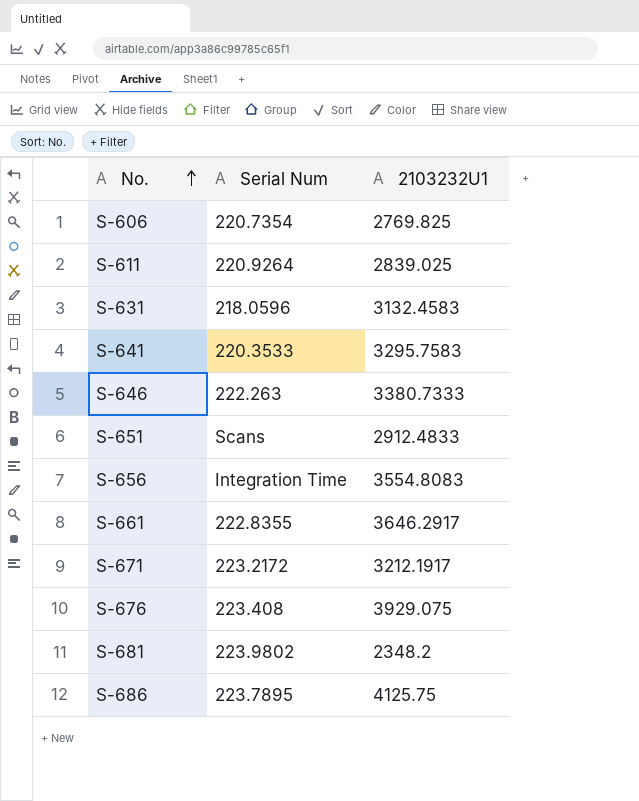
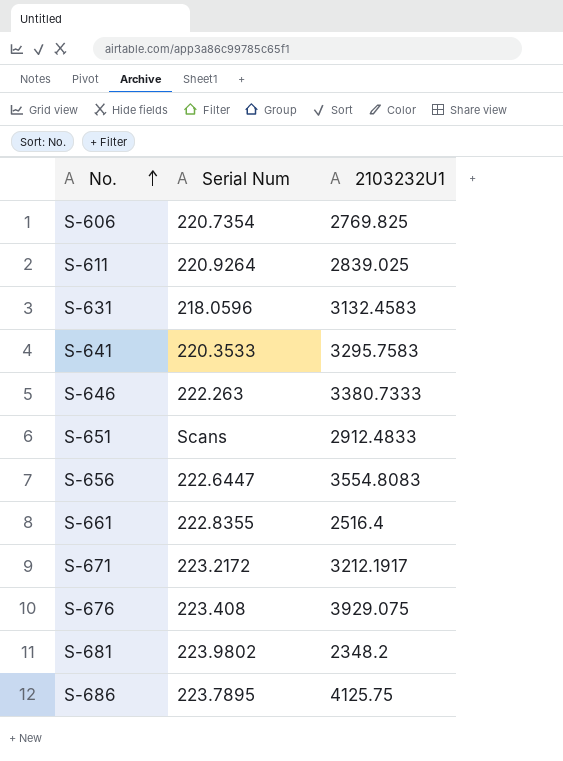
S-656 | Serial Num: Integration Time -> 222.6447
S-661 | 2103232U1: 3646.2917 -> 2516.4

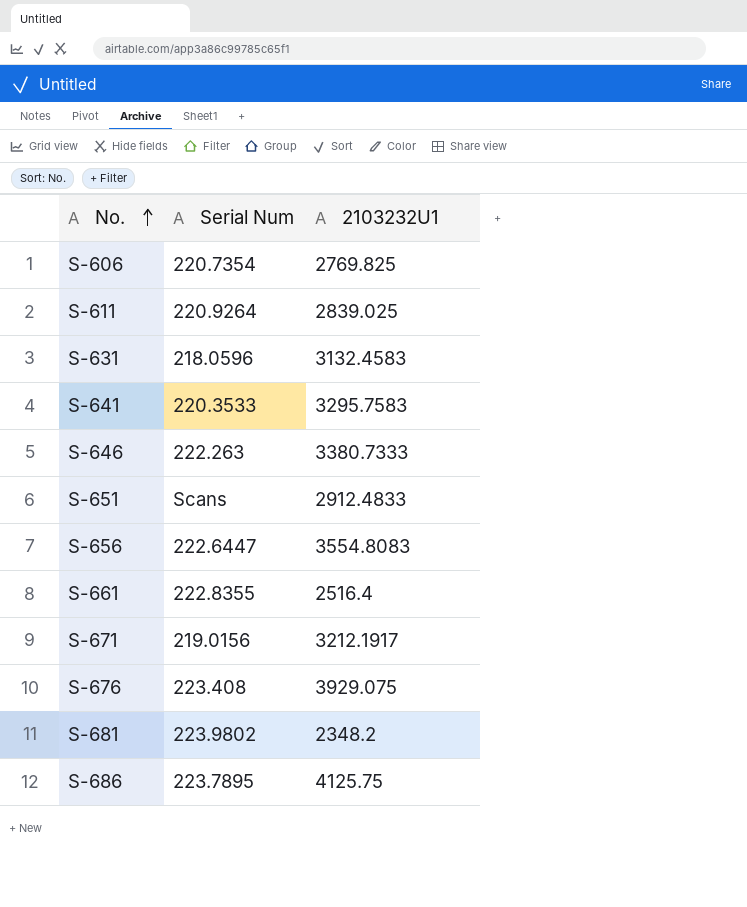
S-671 | Serial Num: 223.2172 -> 219.0156

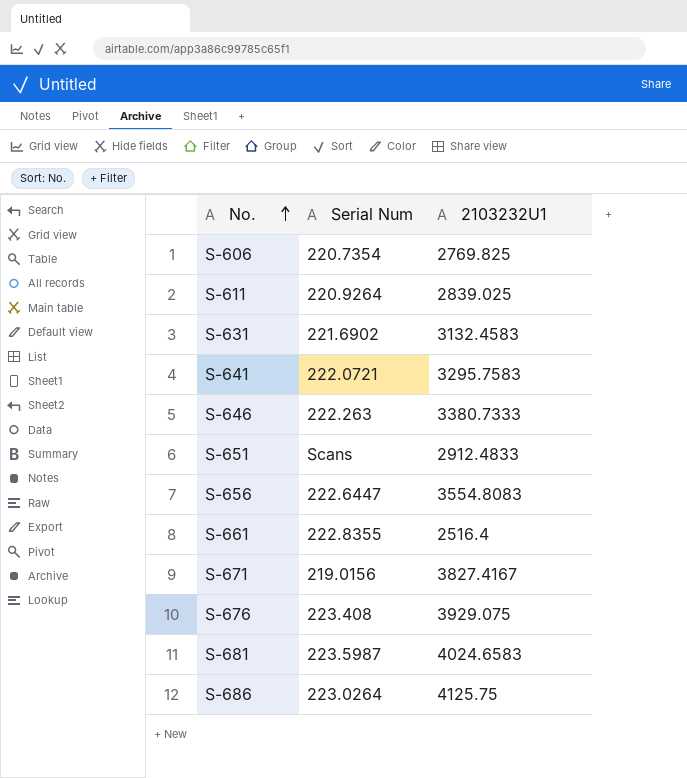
S-631 | Serial Num: 218.0596 -> 221.6902
S-641 | Serial Num: 220.3533 -> 222.0721
S-671 | 2103232U1: 3212.1917 -> 3827.4167
S-681 | Serial Num: 223.9802 -> 223.5987
S-681 | 2103232U1: 2348.2 -> 4024.6583
S-686 | Serial Num: 223.7895 -> 223.0264

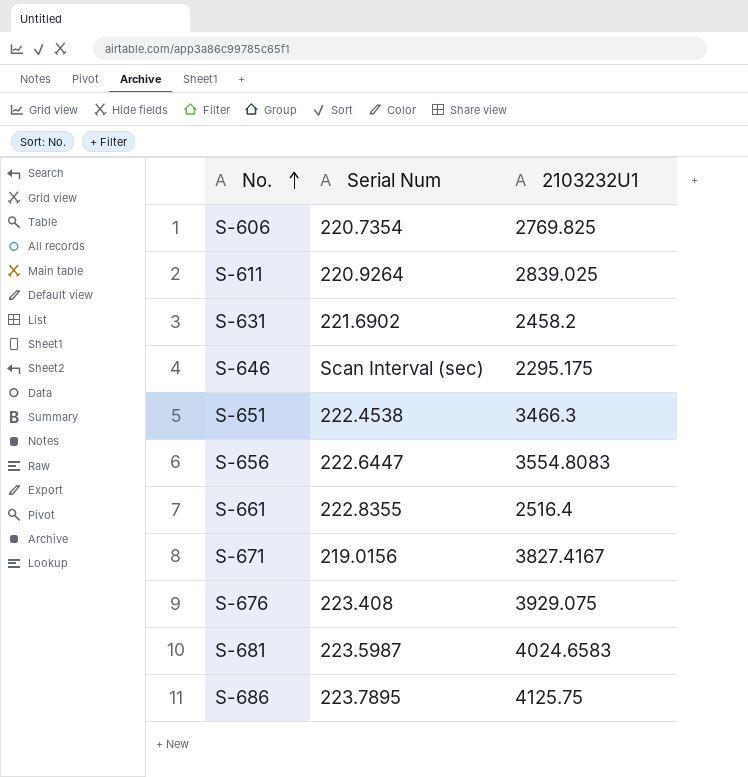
row S-641: 222.0721 | 3295.7583 -> none
S-631 | 2103232U1: 3132.4583 -> 2458.2
S-646 | Serial Num: 222.263 -> Scan Interval (sec)
S-646 | 2103232U1: 3380.7333 -> 2295.175
S-651 | Serial Num: Scans -> 222.4538
S-651 | 2103232U1: 2912.4833 -> 3466.3
S-686 | Serial Num: 223.0264 -> 223.7895

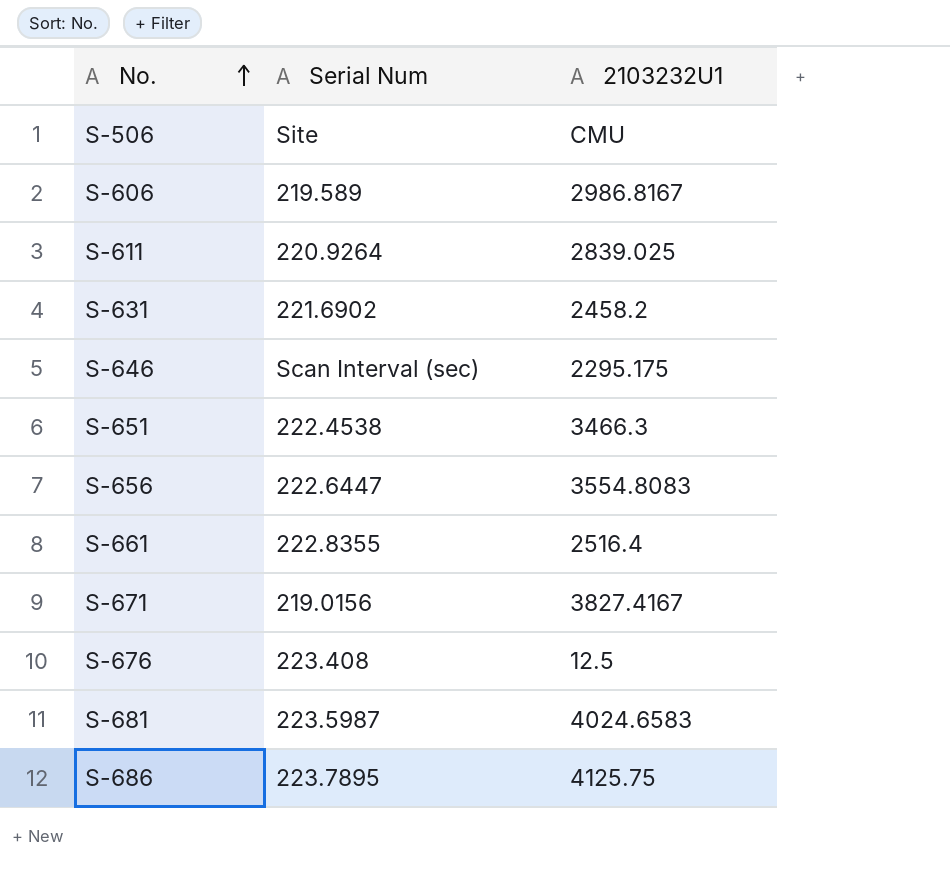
row S-506: none -> Site | CMU
S-606 | Serial Num: 220.7354 -> 219.589
S-606 | 2103232U1: 2769.825 -> 2986.8167
S-676 | 2103232U1: 3929.075 -> 12.5

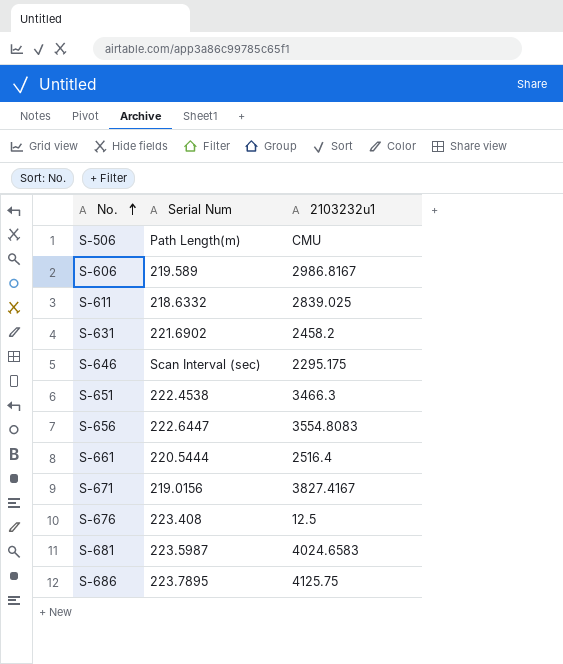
column name: 2103232U1 -> 2103232u1
S-506 | Serial Num: Site -> Path Length(m)
S-611 | Serial Num: 220.9264 -> 218.6332
S-661 | Serial Num: 222.8355 -> 220.5444

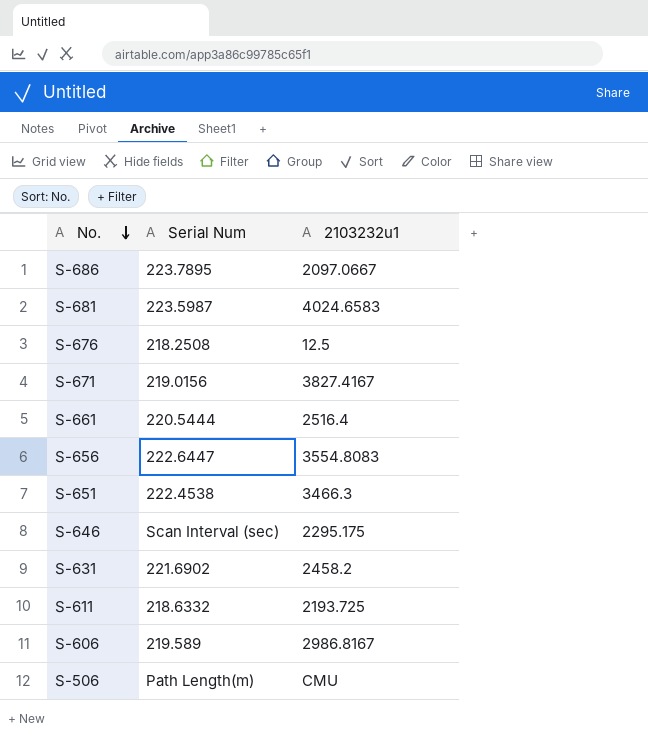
row order: No. ascending -> No. descending
S-686 | 2103232u1: 4125.75 -> 2097.0667
S-676 | Serial Num: 223.408 -> 218.2508
S-611 | 2103232u1: 2839.025 -> 2193.725

